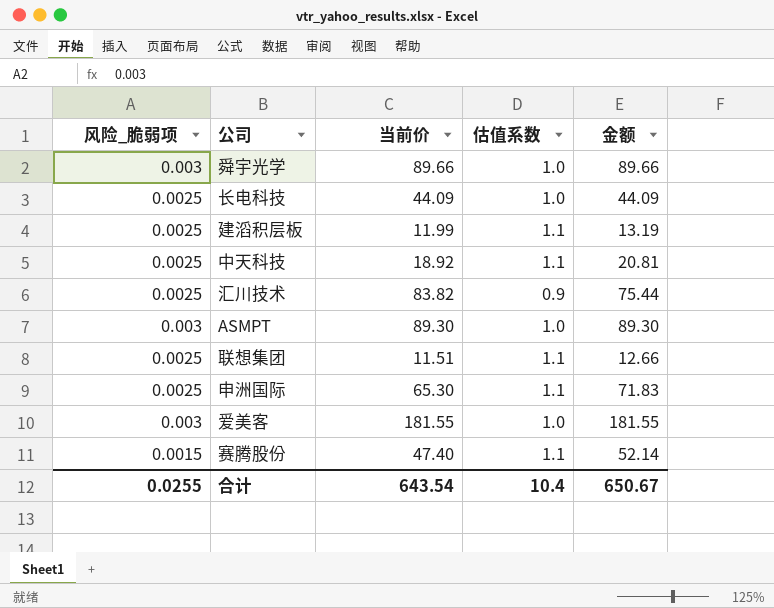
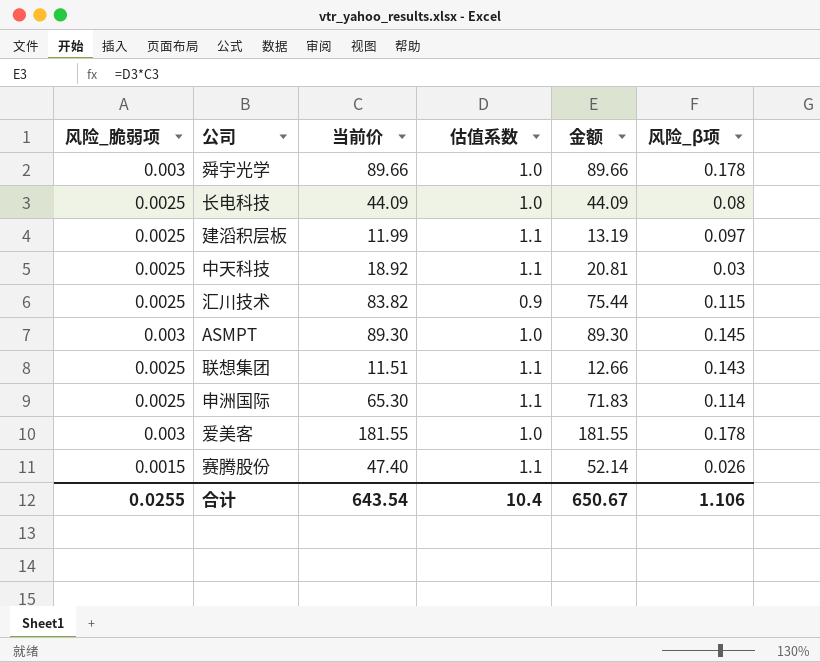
column 风险_β项 | position: none -> 6

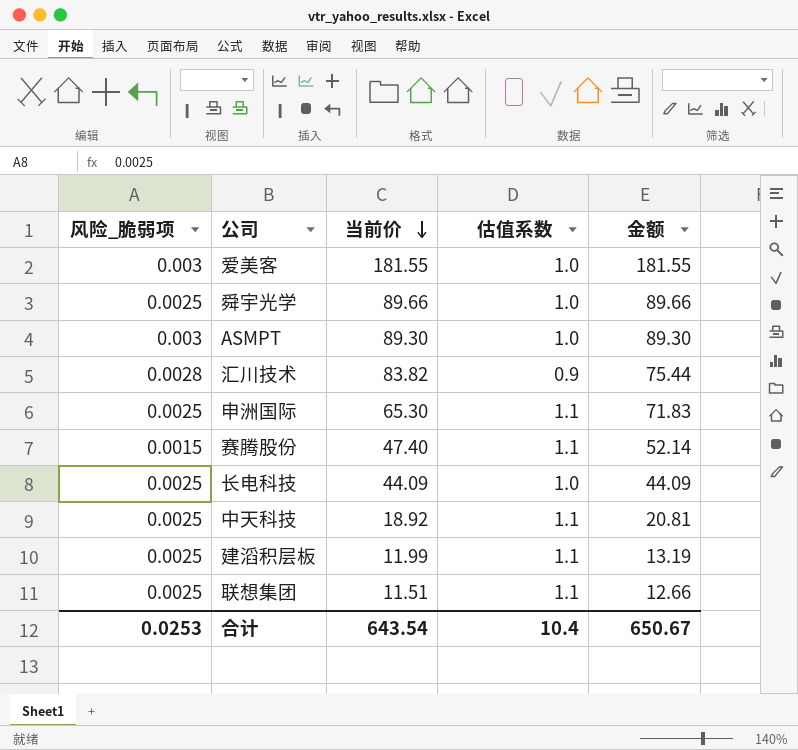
row order: none -> 当前价 descending
column 风险_β项 | position: 6 -> none
舜宇光学 | 风险_脆弱项: 0.003 -> 0.0025
汇川技术 | 风险_脆弱项: 0.0025 -> 0.0028
合计 | 风险_脆弱项: 0.0255 -> 0.0253

